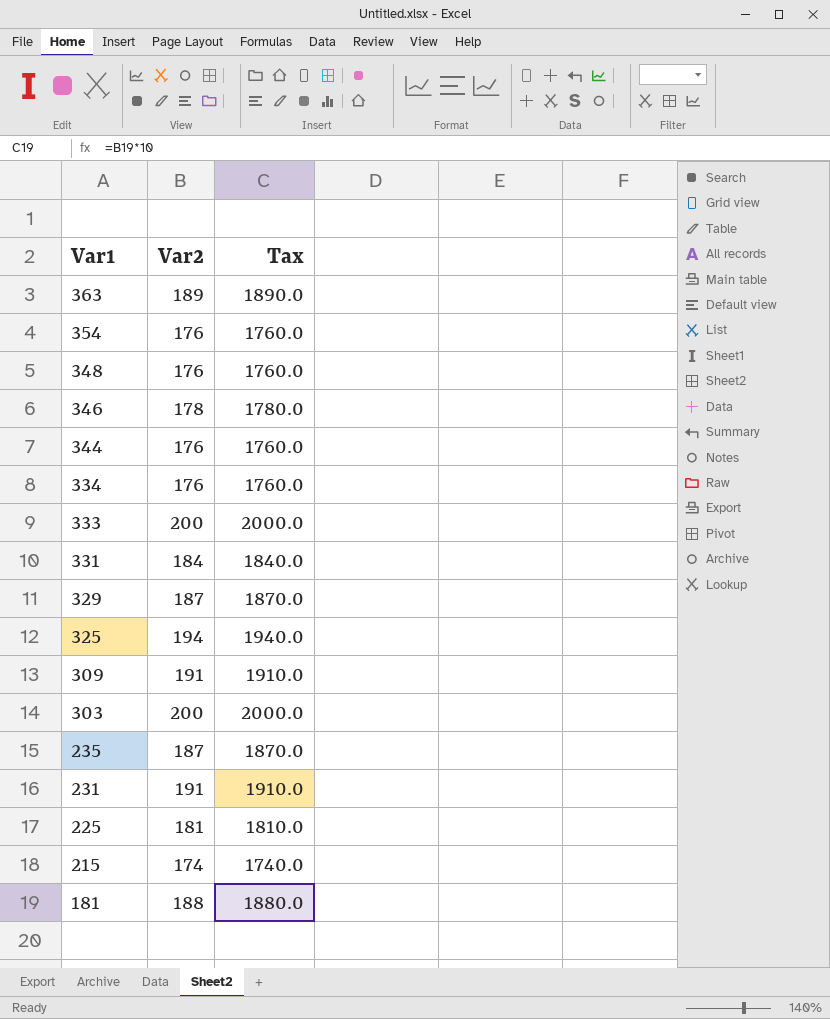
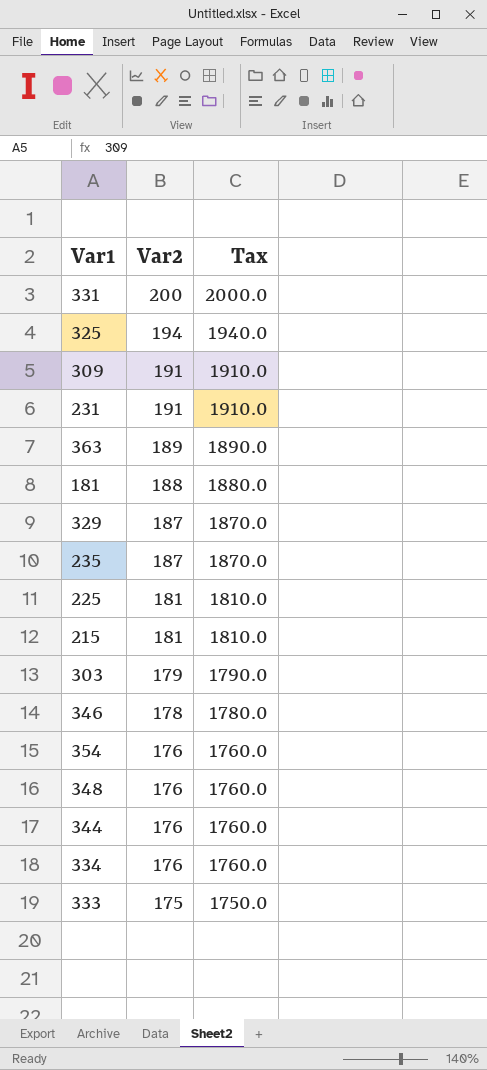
row order: Var1 descending -> Var2 descending
331 | Var2: 184 -> 200
331 | Tax: 1840.0 -> 2000.0
215 | Var2: 174 -> 181
215 | Tax: 1740.0 -> 1810.0
303 | Var2: 200 -> 179
303 | Tax: 2000.0 -> 1790.0
333 | Var2: 200 -> 175
333 | Tax: 2000.0 -> 1750.0

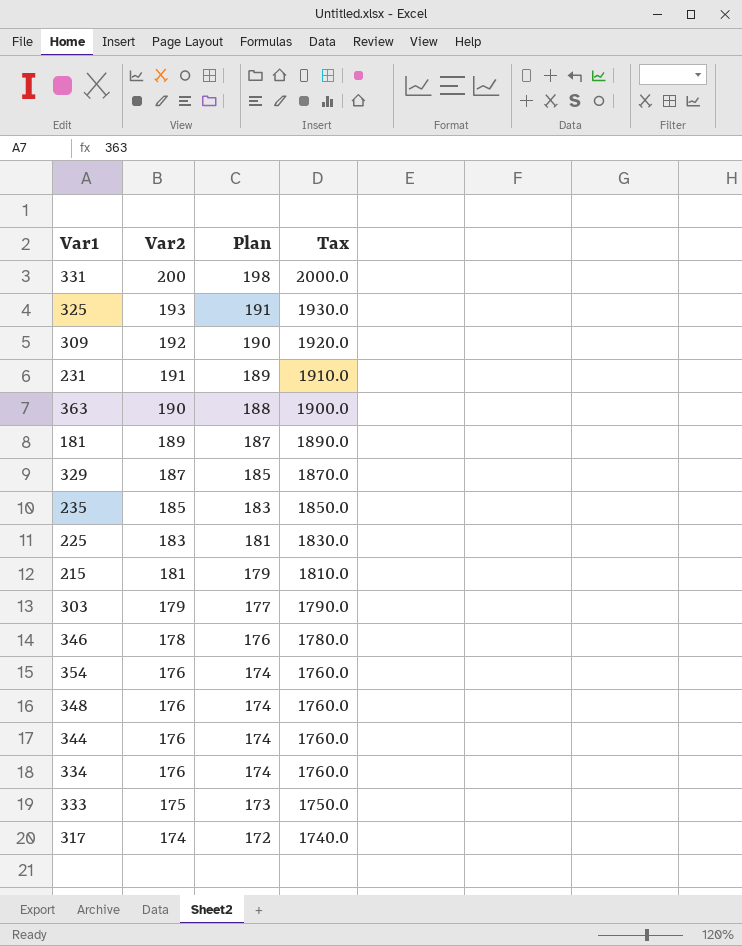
column Plan | formula: none -> [Var2] - 2
325 | Var2: 194 -> 193
325 | Tax: 1940.0 -> 1930.0
309 | Var2: 191 -> 192
309 | Tax: 1910.0 -> 1920.0
363 | Var2: 189 -> 190
363 | Tax: 1890.0 -> 1900.0
181 | Var2: 188 -> 189
181 | Tax: 1880.0 -> 1890.0
235 | Var2: 187 -> 185
235 | Tax: 1870.0 -> 1850.0
225 | Var2: 181 -> 183
225 | Tax: 1810.0 -> 1830.0
row 317: none -> 174 | 172 | 1740.0

